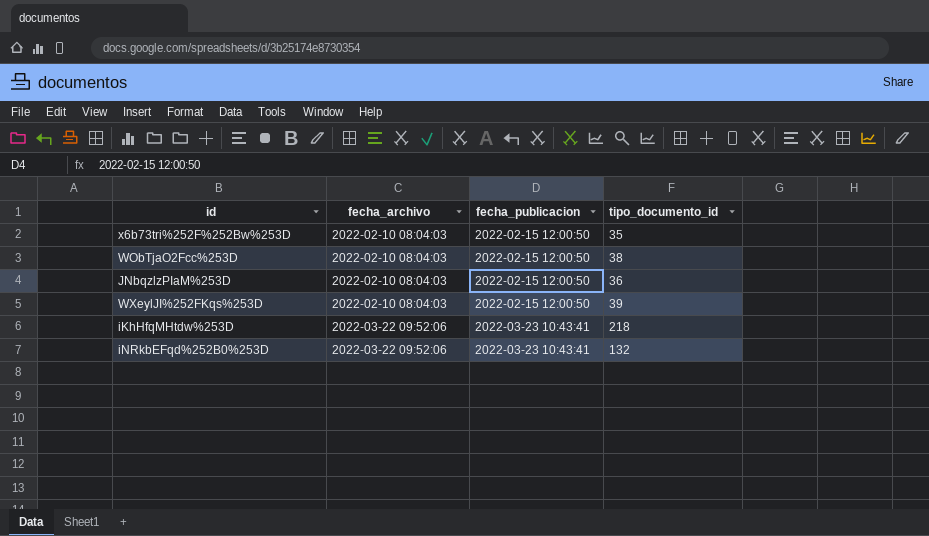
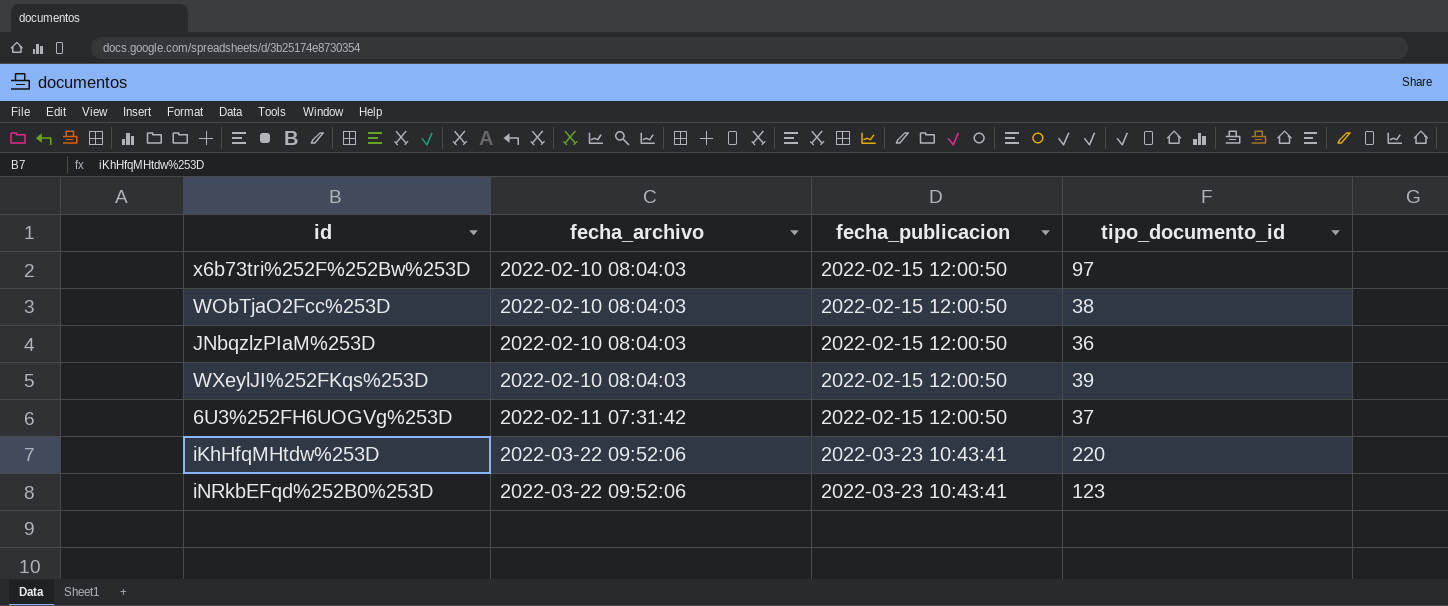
x6b73tri%252F%252Bw%253D | tipo_documento_id: 35 -> 97
row 6U3%252FH6UOGVg%253D: none -> 2022-02-11 07:31:42 | 2022-02-15 12:00:50 | 37
iKhHfqMHtdw%253D | tipo_documento_id: 218 -> 220
iNRkbEFqd%252B0%253D | tipo_documento_id: 132 -> 123

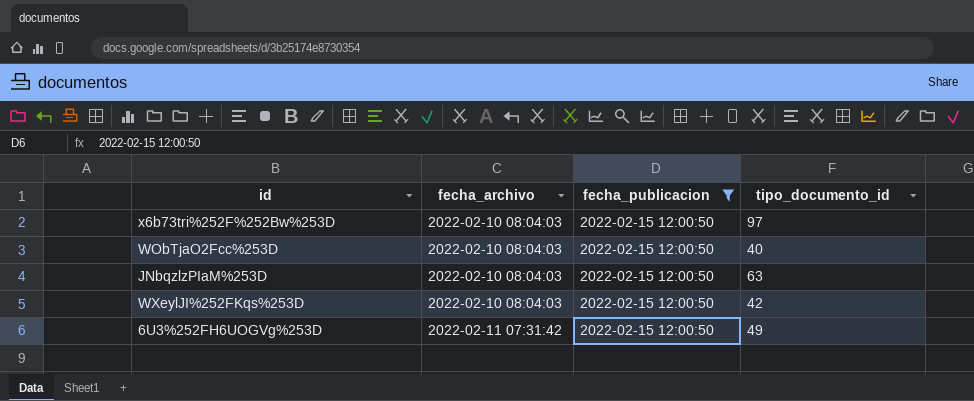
filter: none -> fecha_publicacion = 2022-02-15 12:00:50
WObTjaO2Fcc%253D | tipo_documento_id: 38 -> 40
JNbqzlzPIaM%253D | tipo_documento_id: 36 -> 63
WXeylJI%252FKqs%253D | tipo_documento_id: 39 -> 42
6U3%252FH6UOGVg%253D | tipo_documento_id: 37 -> 49

